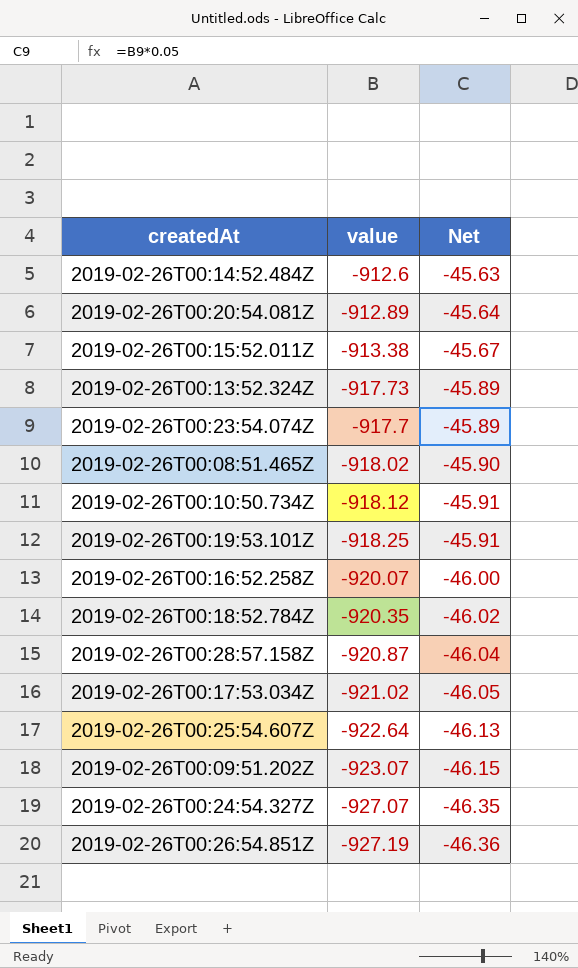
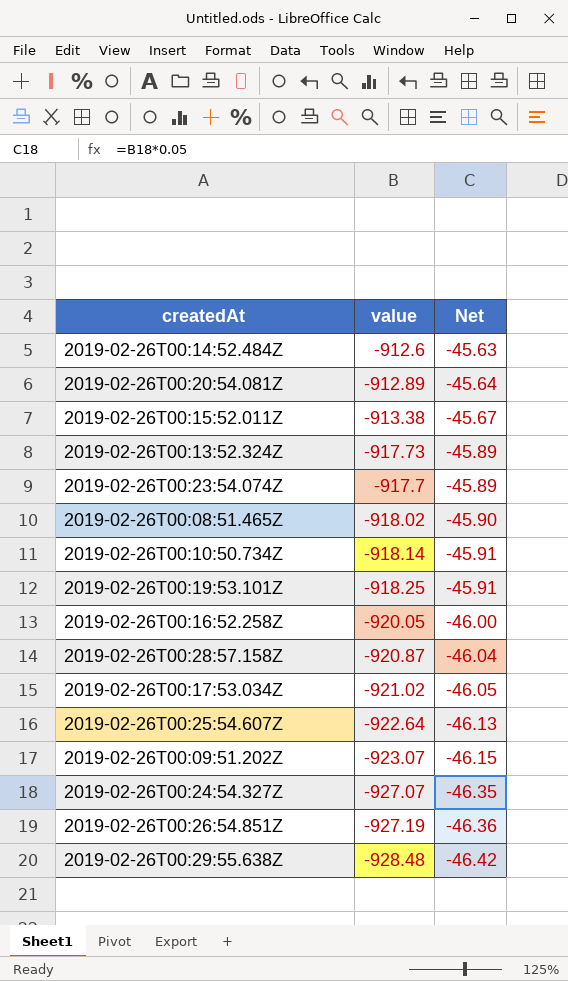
row 2019-02-26T00:18:52.784Z: -920.35 | -46.02 -> none
2019-02-26T00:10:50.734Z | value: -918.12 -> -918.14
2019-02-26T00:16:52.258Z | value: -920.07 -> -920.05
row 2019-02-26T00:29:55.638Z: none -> -928.48 | -46.42

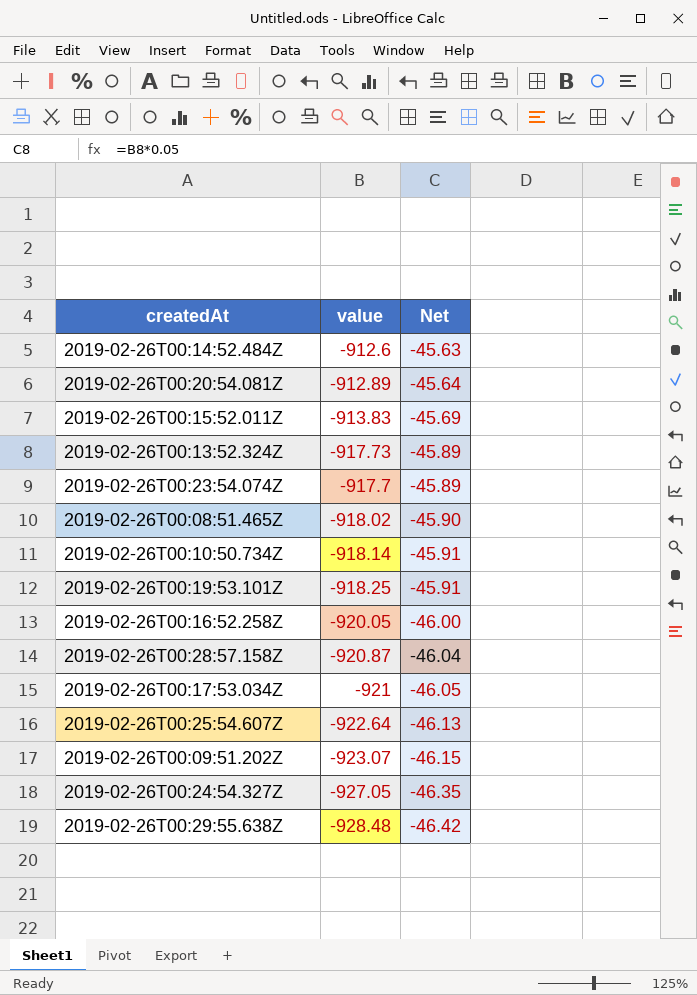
row 2019-02-26T00:26:54.851Z: -927.19 | -46.36 -> none
2019-02-26T00:15:52.011Z | value: -913.38 -> -913.83
2019-02-26T00:15:52.011Z | Net: -45.67 -> -45.69
2019-02-26T00:17:53.034Z | value: -921.02 -> -921
2019-02-26T00:24:54.327Z | value: -927.07 -> -927.05

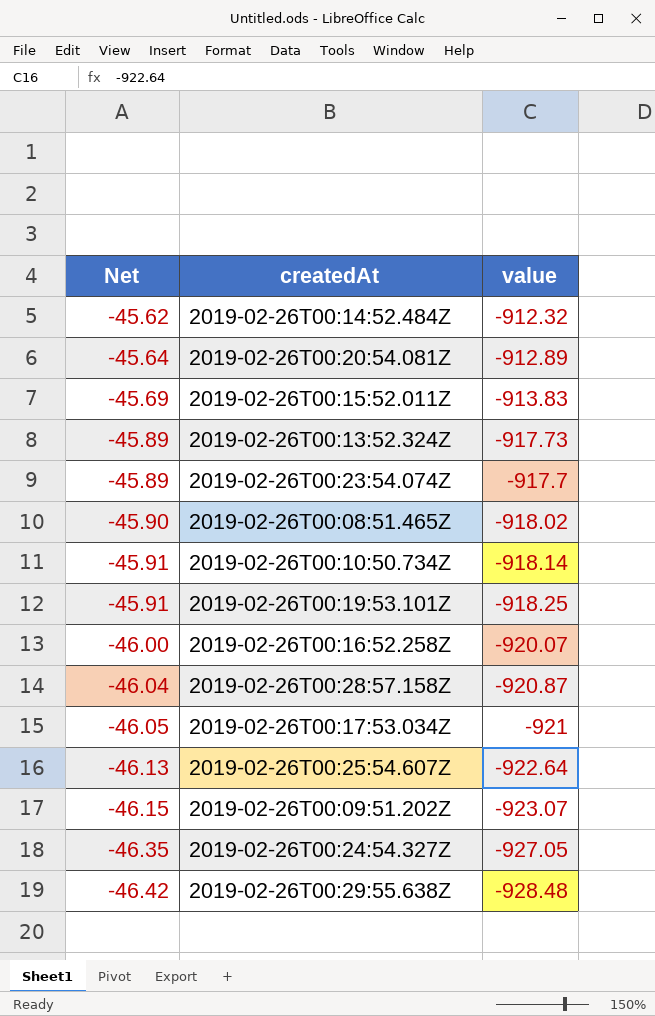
column Net | position: 3 -> 1
2019-02-26T00:14:52.484Z | Net: -45.63 -> -45.62
2019-02-26T00:14:52.484Z | value: -912.6 -> -912.32
2019-02-26T00:16:52.258Z | value: -920.05 -> -920.07

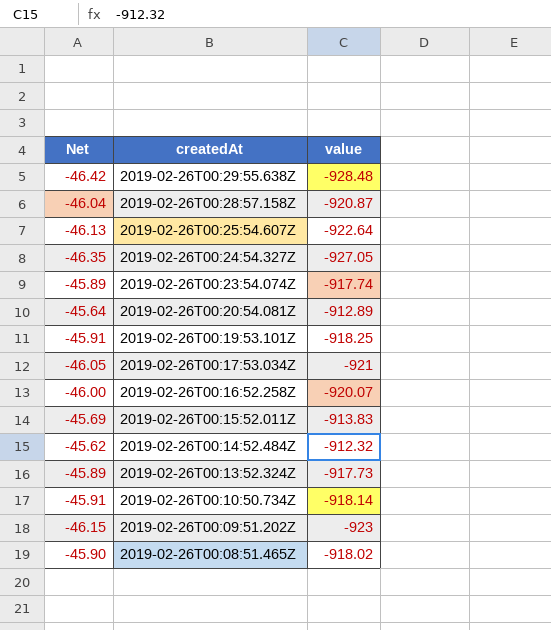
row order: Net descending -> createdAt descending
2019-02-26T00:23:54.074Z | value: -917.7 -> -917.74
2019-02-26T00:09:51.202Z | value: -923.07 -> -923

